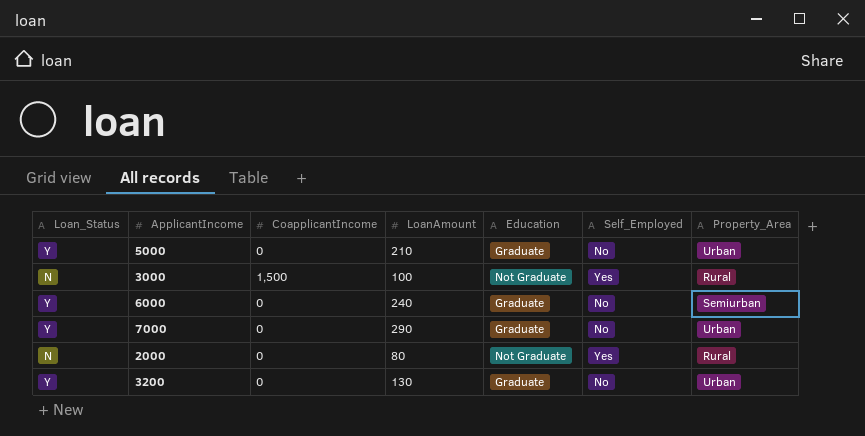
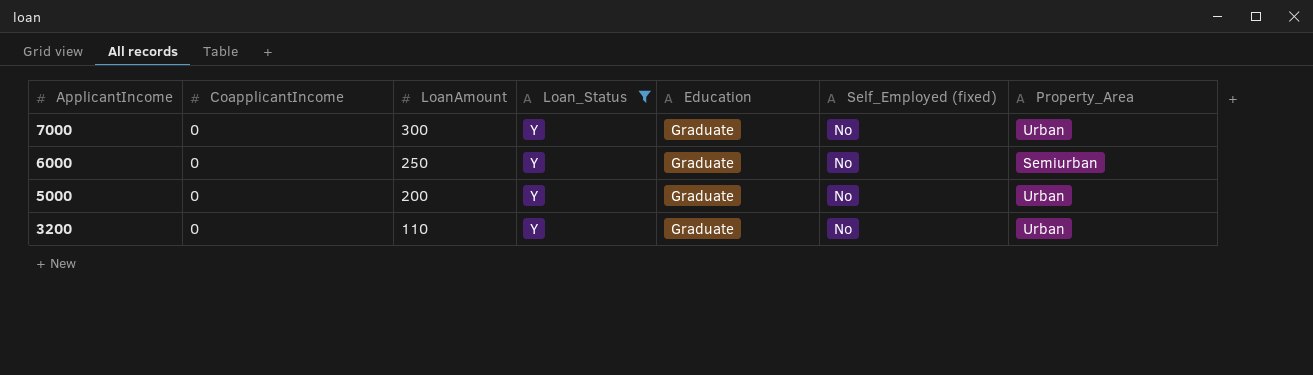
filter: none -> Loan_Status = Y
row order: none -> ApplicantIncome descending
column Loan_Status | position: 1 -> 4
column name: Self_Employed -> Self_Employed (fixed)
7000 | LoanAmount: 290 -> 300
6000 | LoanAmount: 240 -> 250
5000 | LoanAmount: 210 -> 200
3200 | LoanAmount: 130 -> 110

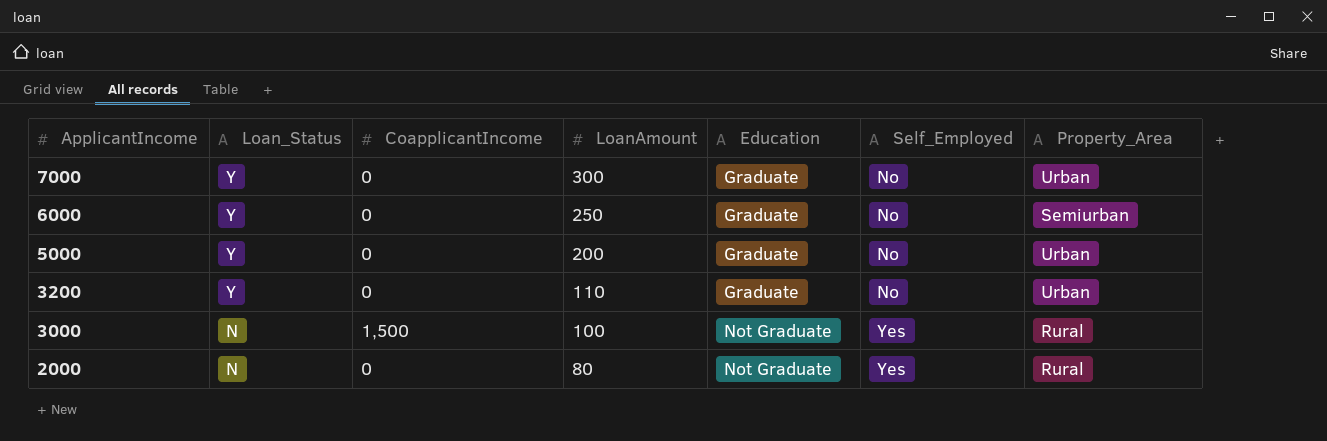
filter: Loan_Status = Y -> none
column Loan_Status | position: 4 -> 2
column name: Self_Employed (fixed) -> Self_Employed

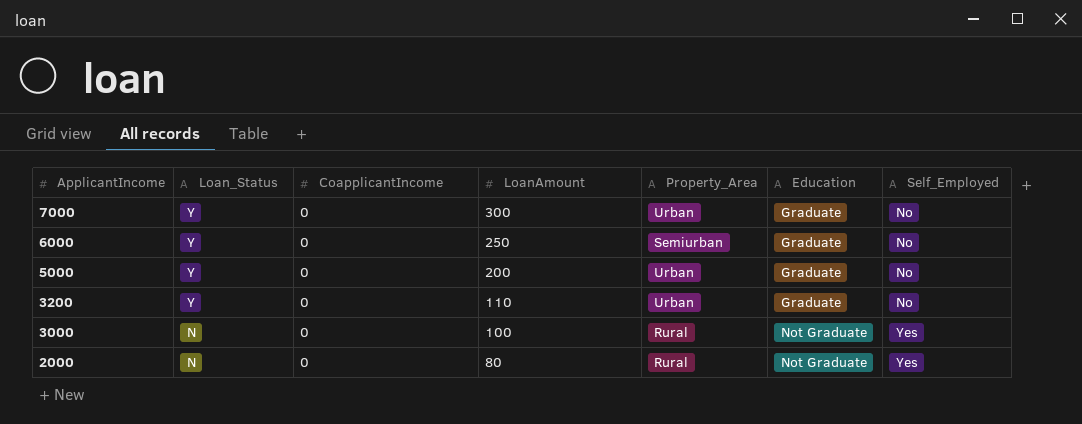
column Property_Area | position: 7 -> 5
3000 | CoapplicantIncome: 1,500 -> 0

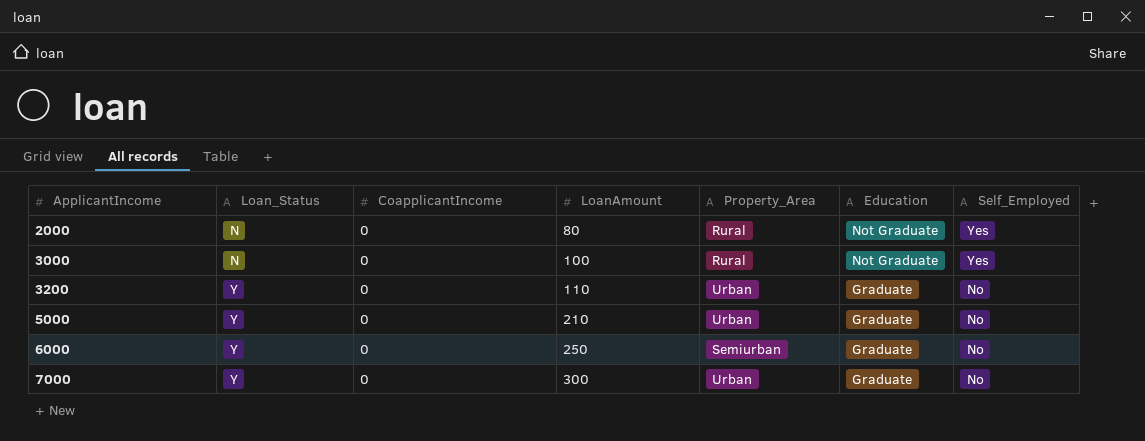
row order: ApplicantIncome descending -> ApplicantIncome ascending
5000 | LoanAmount: 200 -> 210

